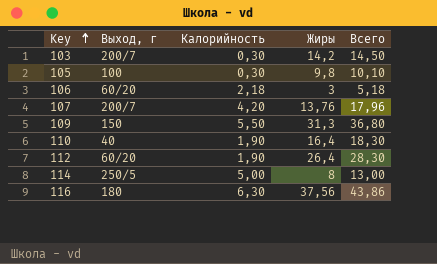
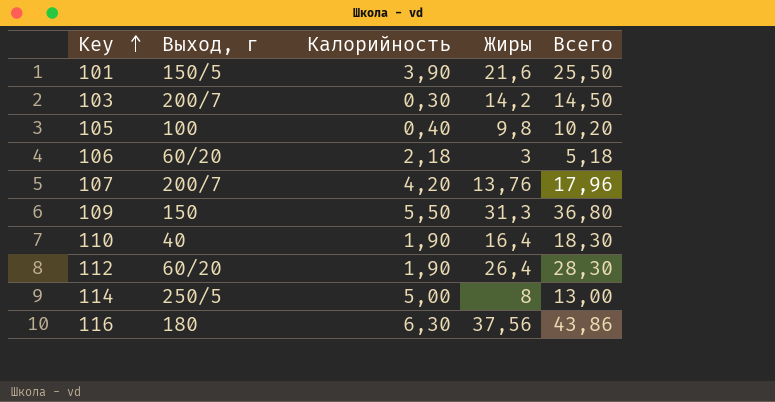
row 101: none -> 150/5 | 3,90 | 21,6 | 25,50
105 | Калорийность: 0,30 -> 0,40
105 | Всего: 10,10 -> 10,20

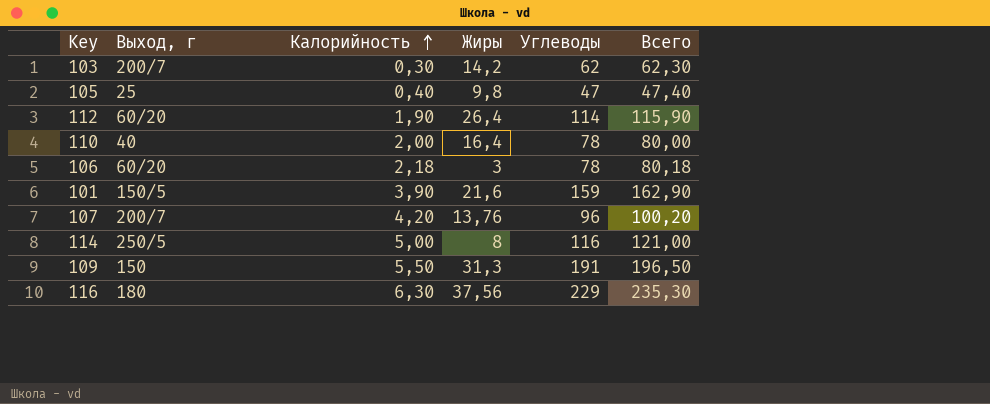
row order: Key ascending -> Калорийность ascending
column Углеводы | position: none -> 5
column Всего | formula: [Калорийность] + [Жиры] -> [Калорийность] + [Углеводы]
105 | Выход, г: 100 -> 25
110 | Калорийность: 1,90 -> 2,00

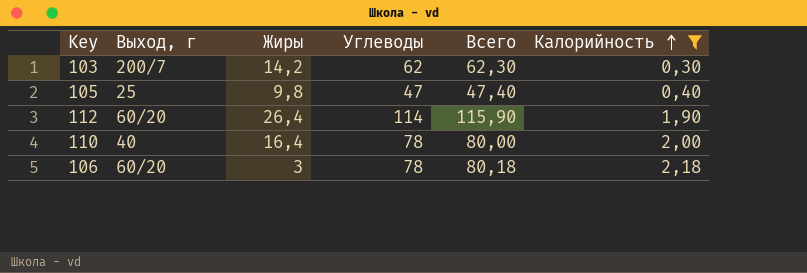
filter: none -> Калорийность <= 2,18
column Калорийность | position: 3 -> 6

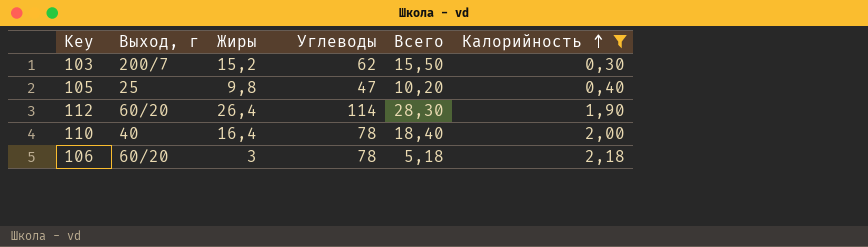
column Всего | formula: [Углеводы] + [Калорийность] -> [Жиры] + [Калорийность]
103 | Жиры: 14,2 -> 15,2

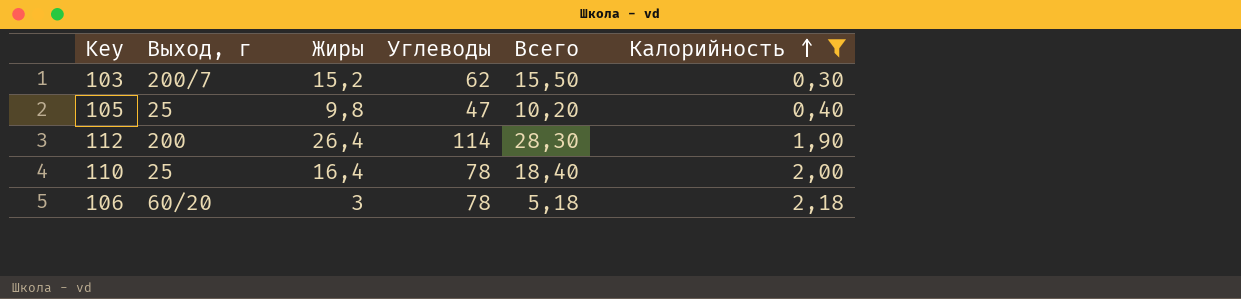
112 | Выход, г: 60/20 -> 200
110 | Выход, г: 40 -> 25

